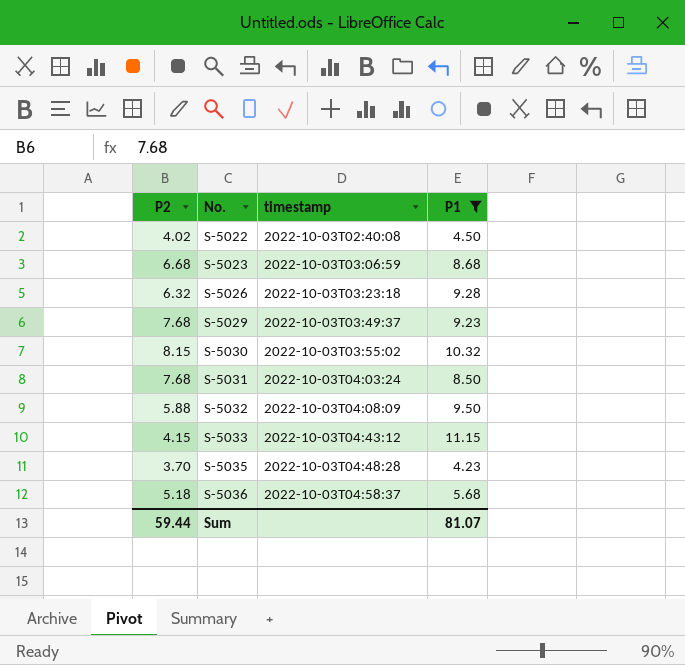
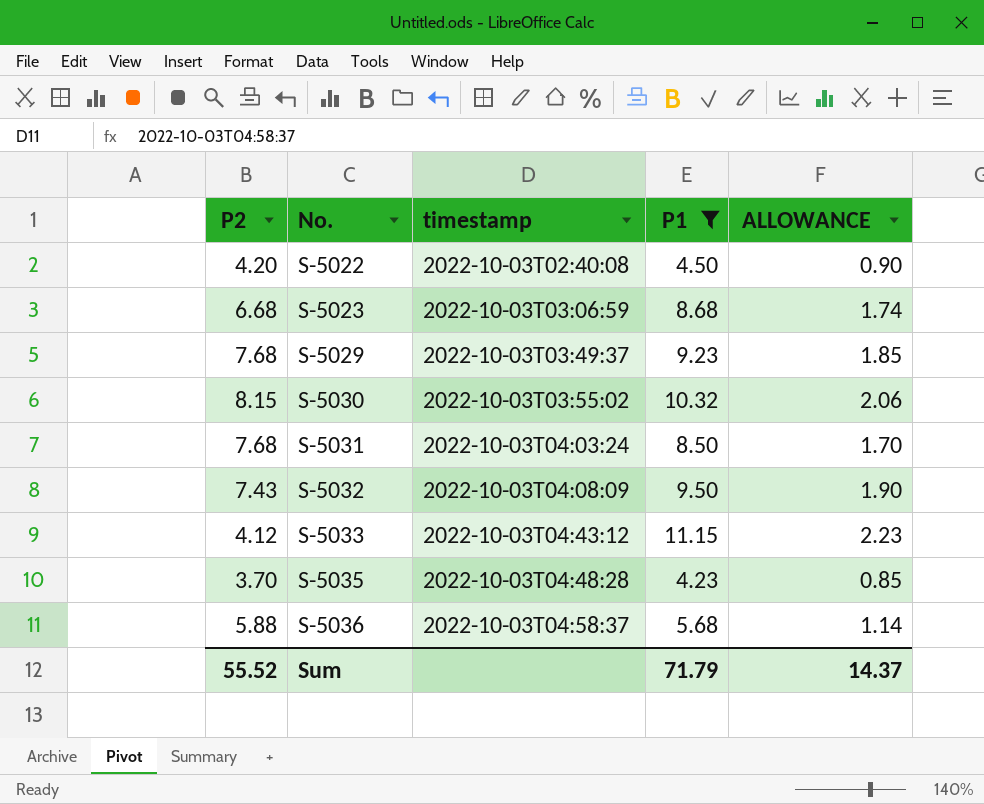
column ALLOWANCE | formula: none -> [P1] * 0.2
row S-5026: 6.32 | 2022-10-03T03:23:18 | 9.28 -> none
S-5022 | P2: 4.02 -> 4.20
S-5032 | P2: 5.88 -> 7.43
S-5033 | P2: 4.15 -> 4.12
S-5036 | P2: 5.18 -> 5.88
Sum | P2: 59.44 -> 55.52
Sum | P1: 81.07 -> 71.79

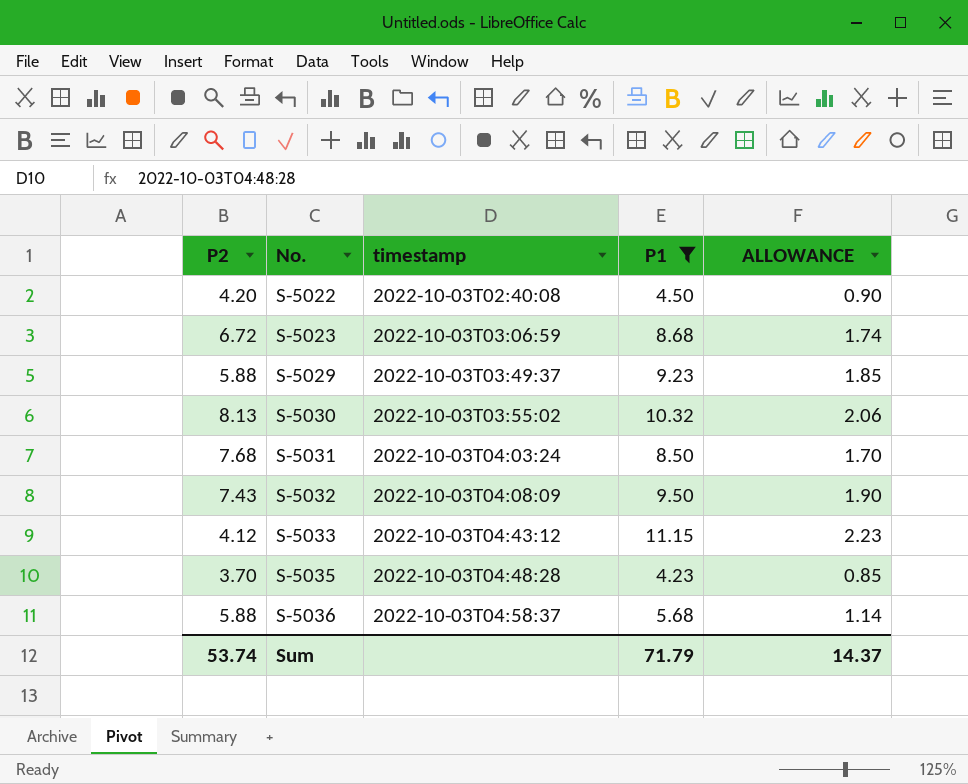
S-5023 | P2: 6.68 -> 6.72
S-5029 | P2: 7.68 -> 5.88
S-5030 | P2: 8.15 -> 8.13
Sum | P2: 55.52 -> 53.74

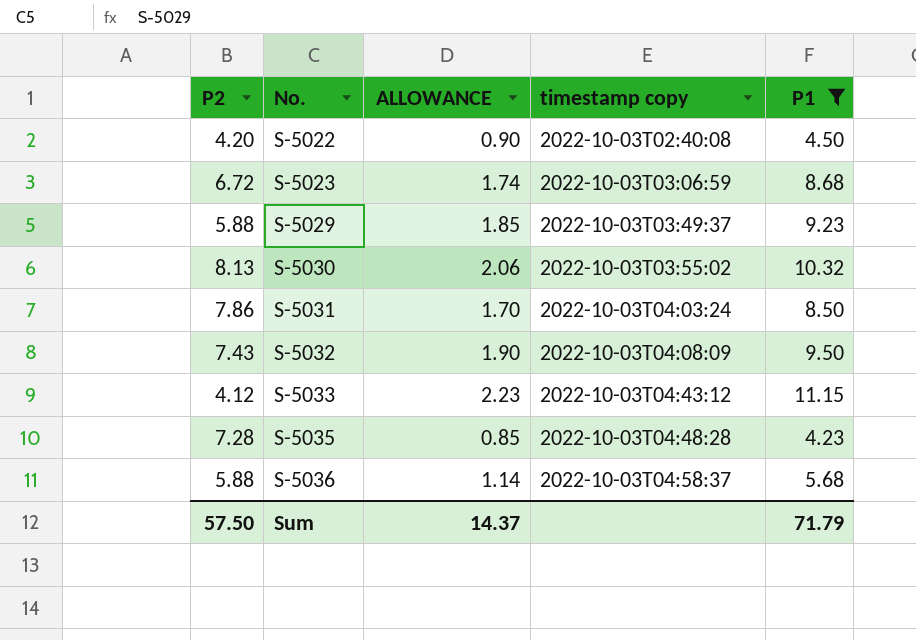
column ALLOWANCE | position: 5 -> 3
column name: timestamp -> timestamp copy
S-5031 | P2: 7.68 -> 7.86
S-5035 | P2: 3.70 -> 7.28
Sum | P2: 53.74 -> 57.50

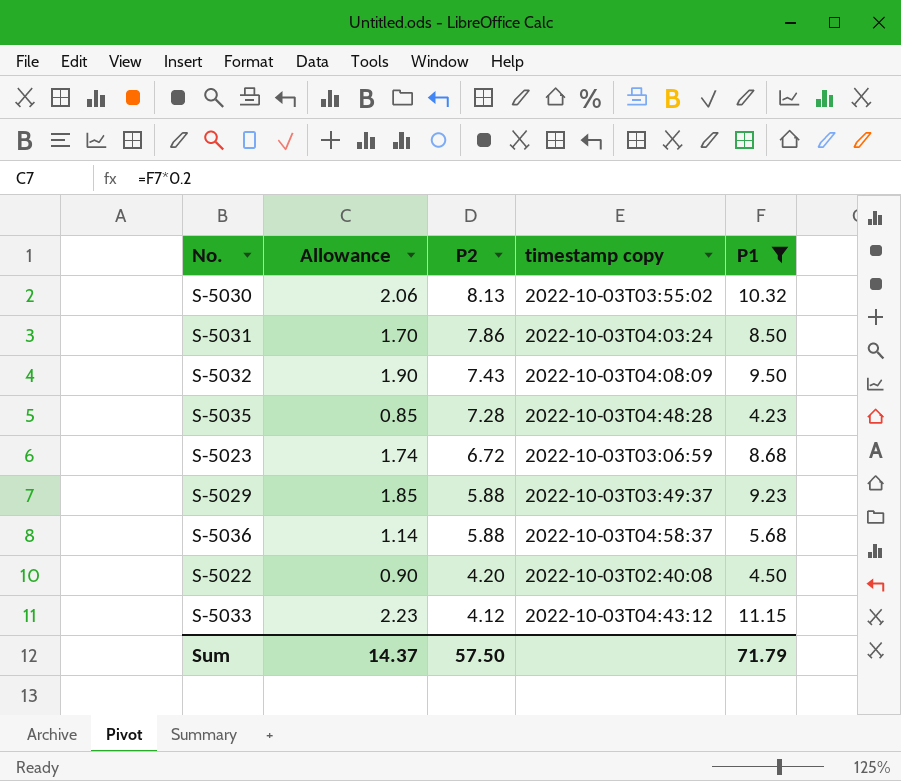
row order: No. ascending -> P2 descending
column name: ALLOWANCE -> Allowance
column P2 | position: 1 -> 3

